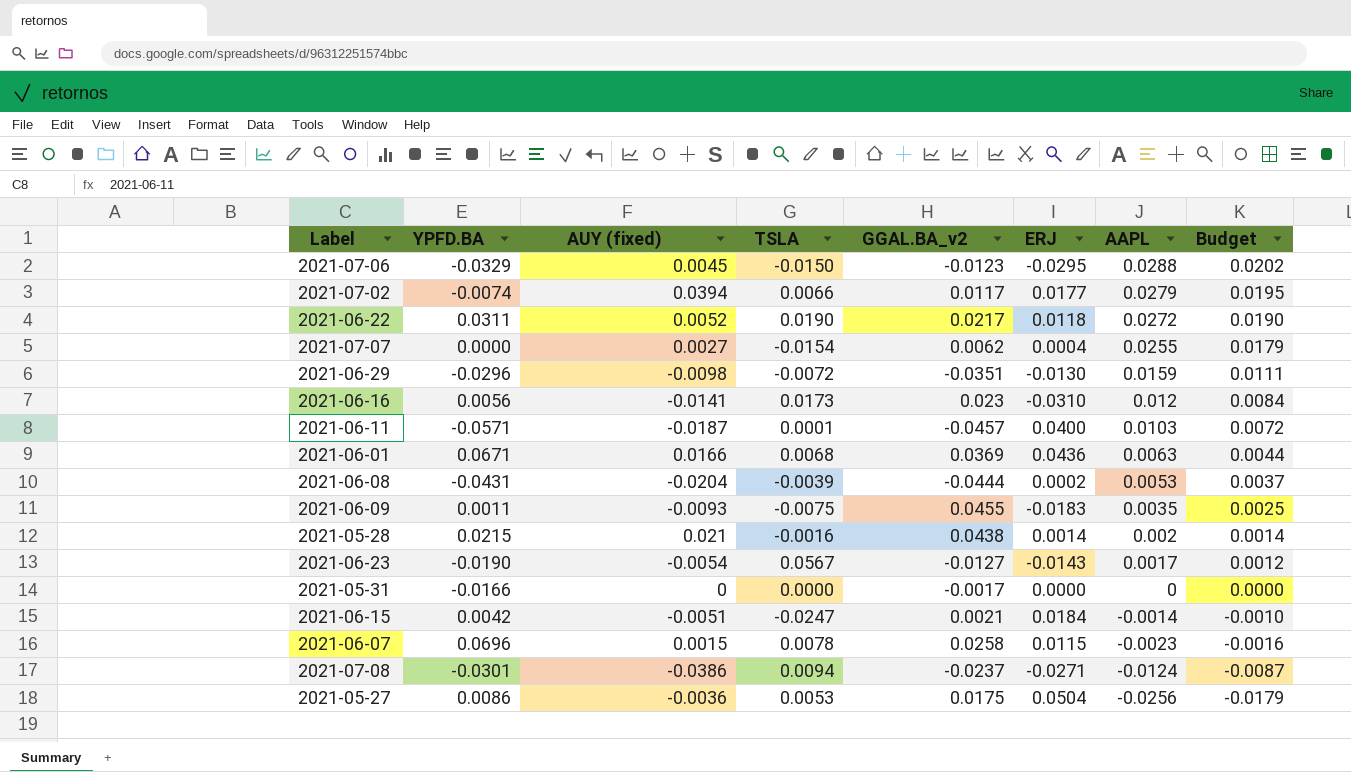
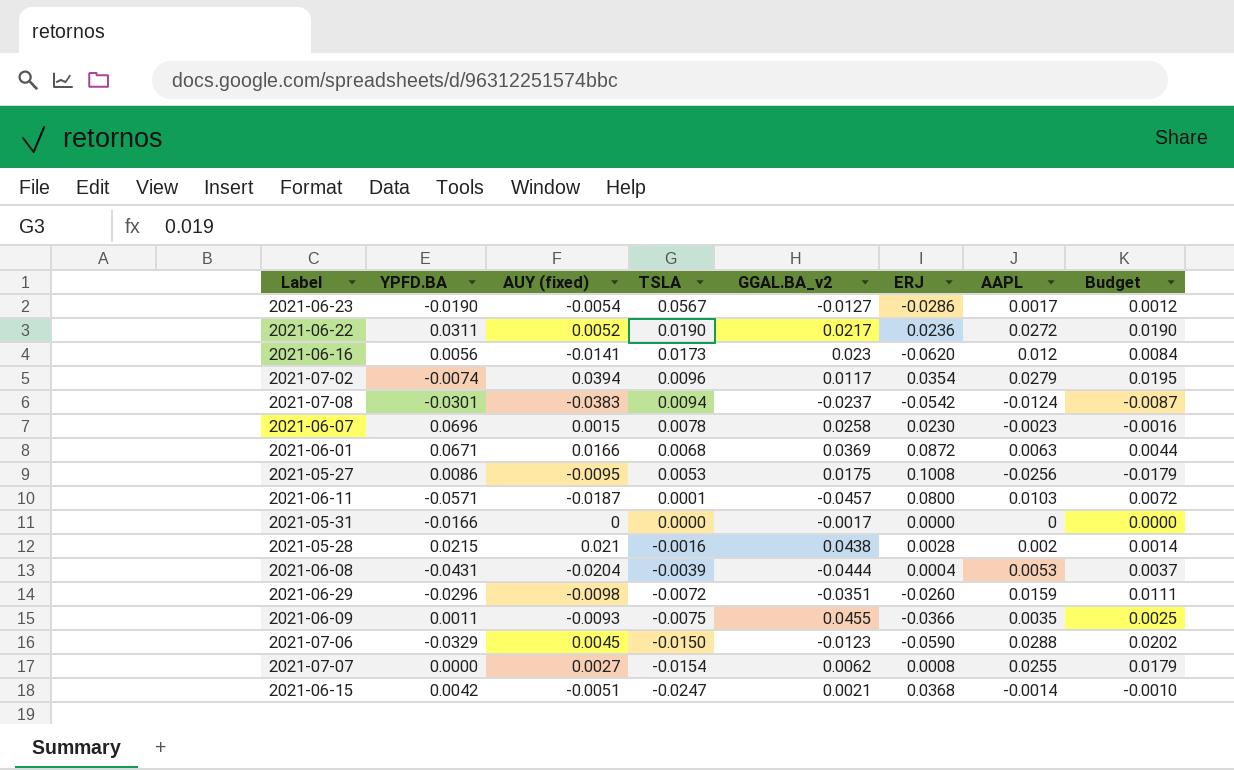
row order: AAPL descending -> TSLA descending
2021-06-23 | ERJ: -0.0143 -> -0.0286
2021-06-22 | ERJ: 0.0118 -> 0.0236
2021-06-16 | ERJ: -0.0310 -> -0.0620
2021-07-02 | TSLA: 0.0066 -> 0.0096
2021-07-02 | ERJ: 0.0177 -> 0.0354
2021-07-08 | AUY (fixed): -0.0386 -> -0.0383
2021-07-08 | ERJ: -0.0271 -> -0.0542
2021-06-07 | ERJ: 0.0115 -> 0.0230
2021-06-01 | ERJ: 0.0436 -> 0.0872
2021-05-27 | AUY (fixed): -0.0036 -> -0.0095
2021-05-27 | ERJ: 0.0504 -> 0.1008
2021-06-11 | ERJ: 0.0400 -> 0.0800
2021-05-28 | ERJ: 0.0014 -> 0.0028
2021-06-08 | ERJ: 0.0002 -> 0.0004
2021-06-29 | ERJ: -0.0130 -> -0.0260
2021-06-09 | ERJ: -0.0183 -> -0.0366
2021-07-06 | ERJ: -0.0295 -> -0.0590
2021-07-07 | ERJ: 0.0004 -> 0.0008
2021-06-15 | ERJ: 0.0184 -> 0.0368

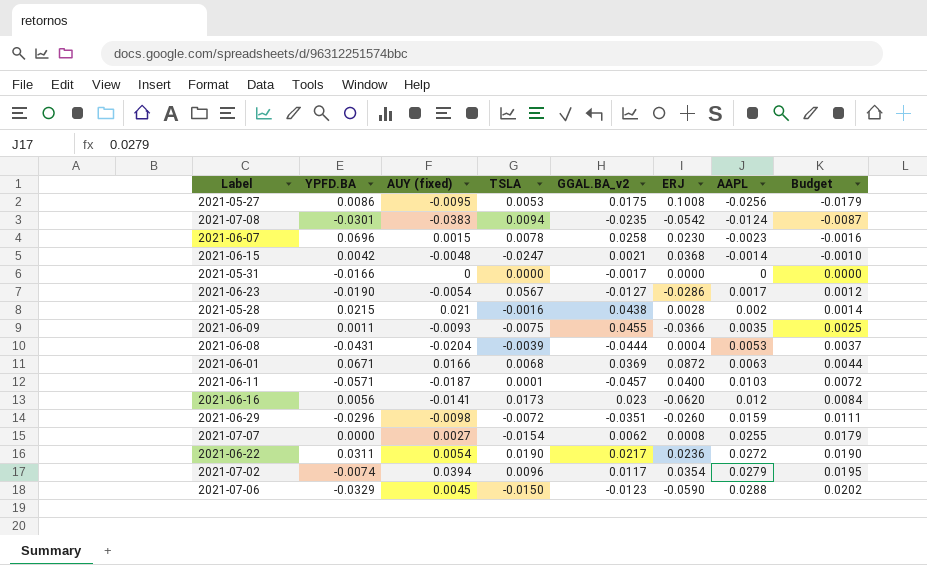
row order: TSLA descending -> AAPL ascending
2021-07-08 | GGAL.BA_v2: -0.0237 -> -0.0235
2021-06-15 | AUY (fixed): -0.0051 -> -0.0048
2021-06-11 | ERJ: 0.0800 -> 0.0400
2021-06-22 | AUY (fixed): 0.0052 -> 0.0054

